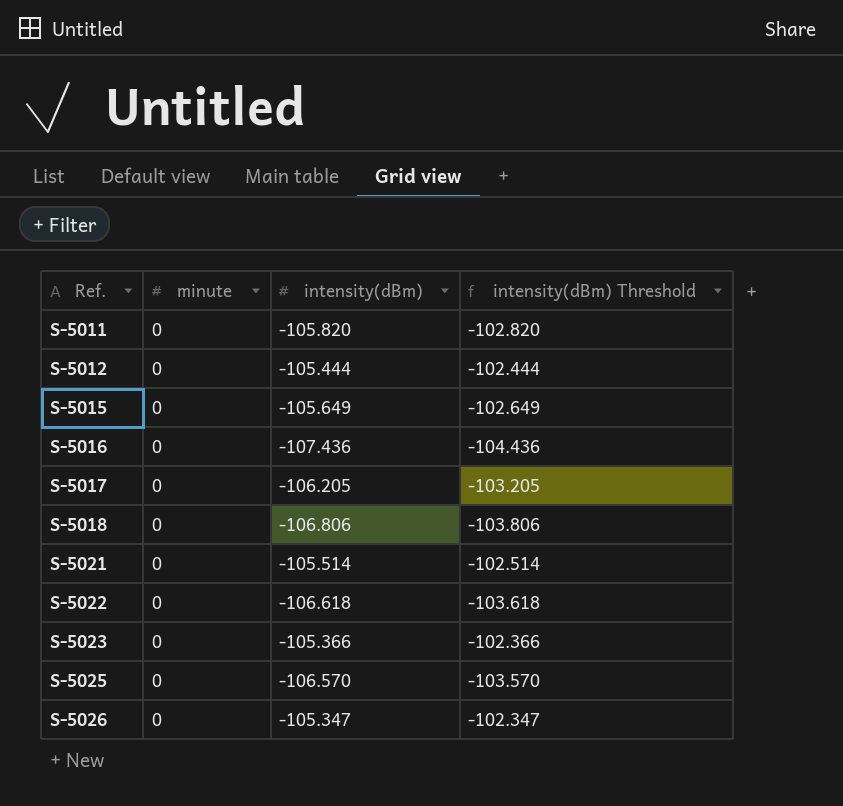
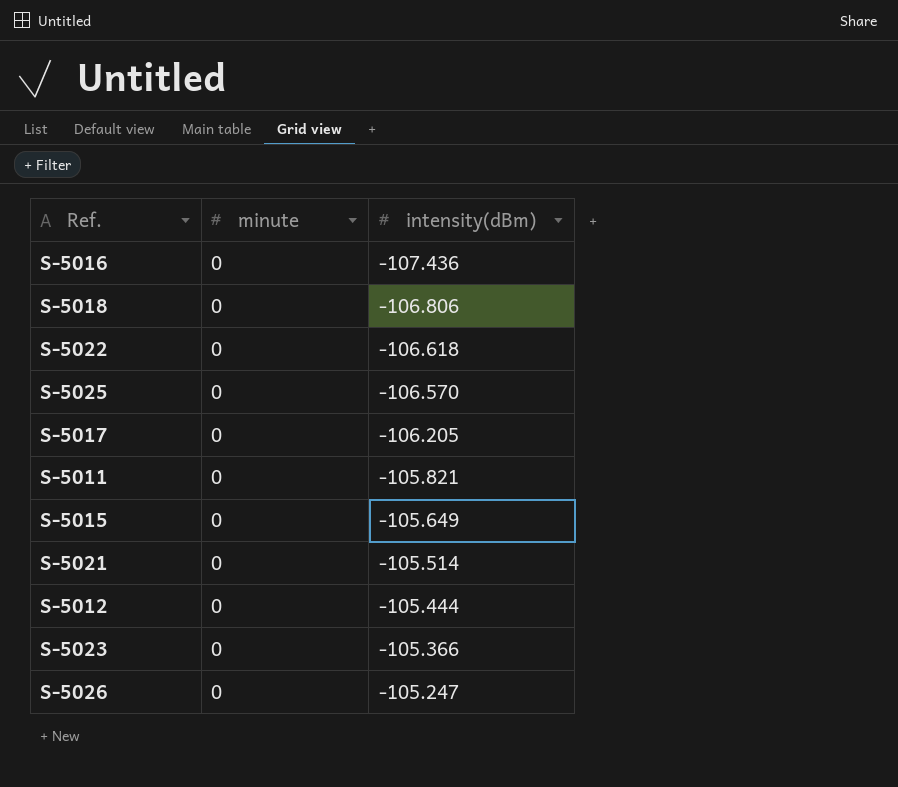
row order: Ref. ascending -> intensity(dBm) ascending
column intensity(dBm) Threshold | formula: [intensity(dBm)] + 3 -> none
S-5011 | intensity(dBm): -105.820 -> -105.821
S-5026 | intensity(dBm): -105.347 -> -105.247

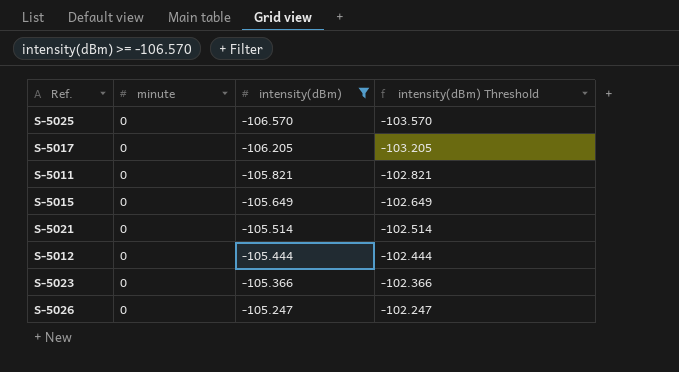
filter: none -> intensity(dBm) >= -106.570
column intensity(dBm) Threshold | formula: none -> [intensity(dBm)] + 3

